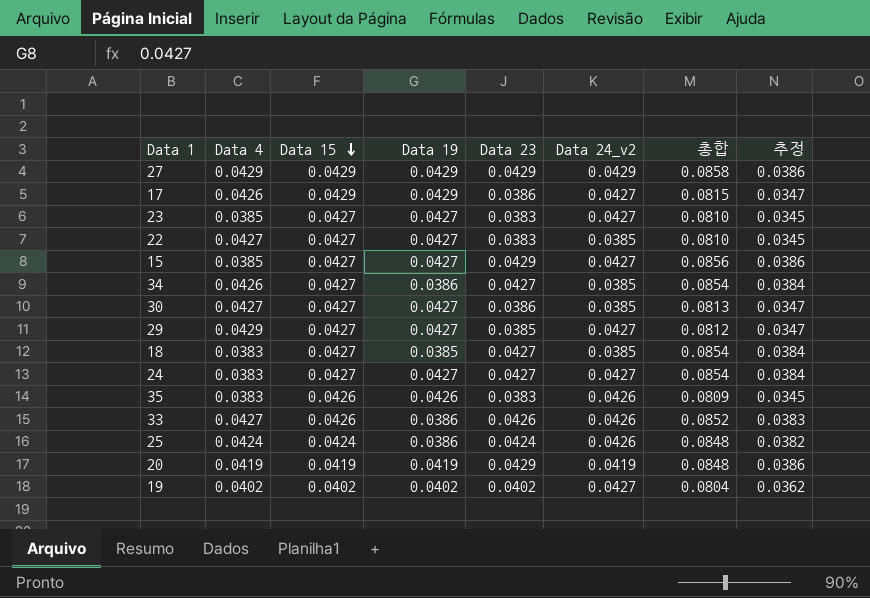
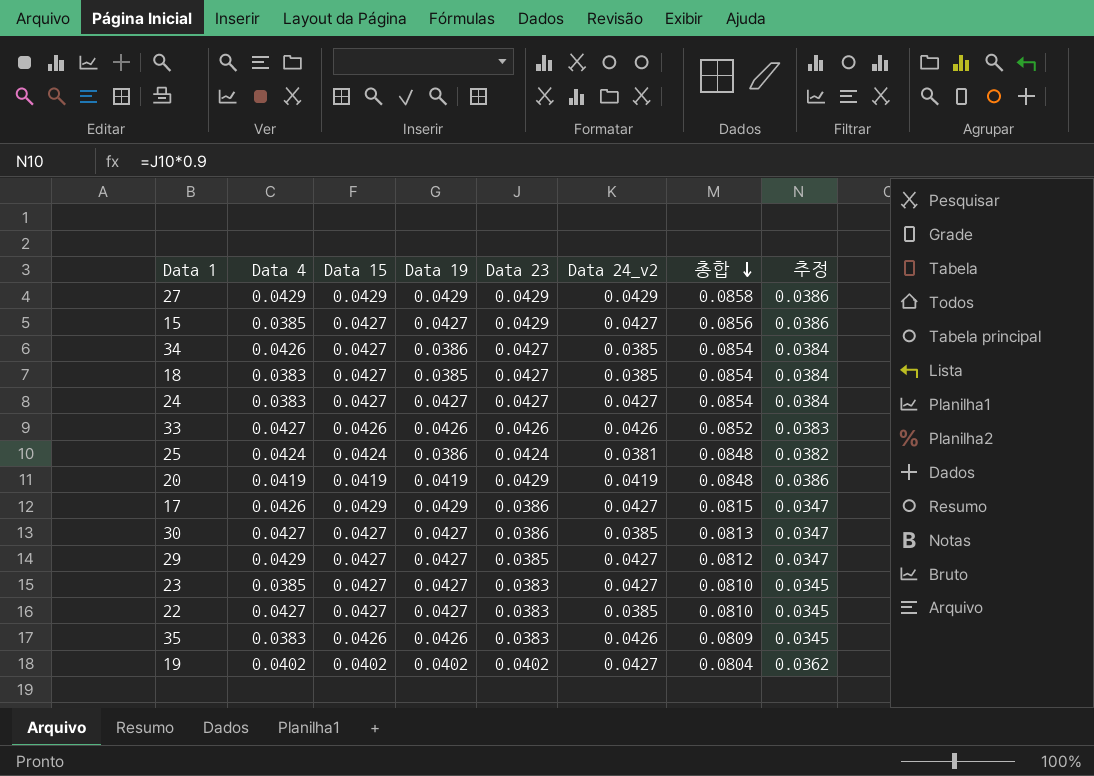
row order: Data 15 descending -> 총합 descending
33 | Data 19: 0.0386 -> 0.0426
25 | Data 24_v2: 0.0426 -> 0.0381

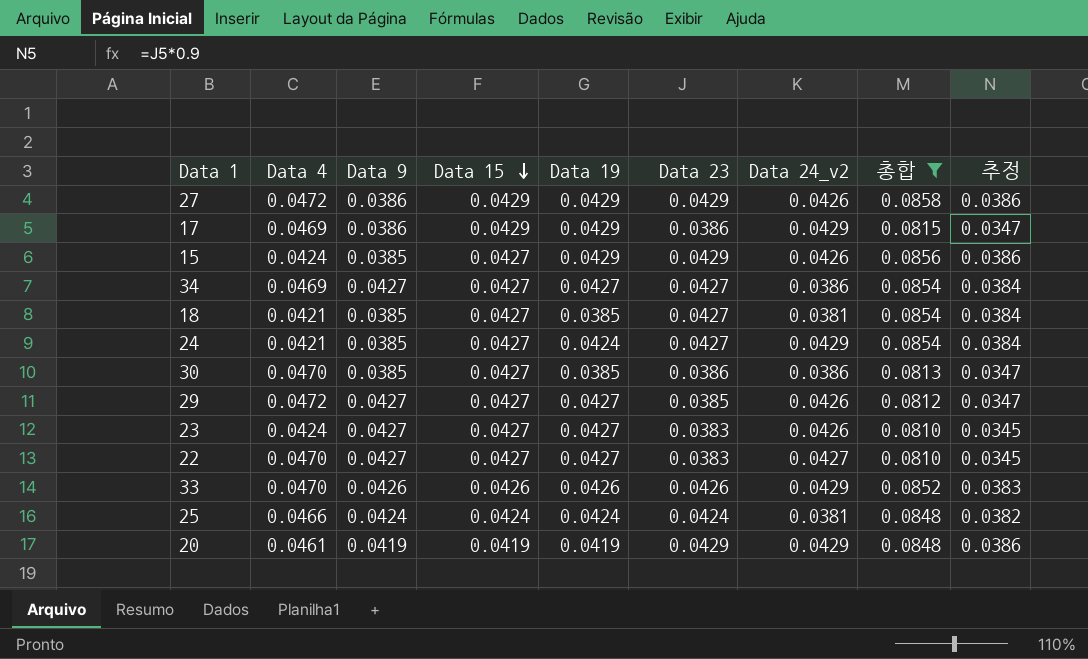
filter: none -> 총합 >= 0.0810
row order: 총합 descending -> Data 15 descending
column Data 9 | position: none -> 3
27 | Data 4: 0.0429 -> 0.0472
27 | Data 24_v2: 0.0429 -> 0.0426
17 | Data 4: 0.0426 -> 0.0469
17 | Data 24_v2: 0.0427 -> 0.0429
15 | Data 4: 0.0385 -> 0.0424
15 | Data 19: 0.0427 -> 0.0429
15 | Data 24_v2: 0.0427 -> 0.0426
34 | Data 4: 0.0426 -> 0.0469
34 | Data 19: 0.0386 -> 0.0427
34 | Data 24_v2: 0.0385 -> 0.0386
18 | Data 4: 0.0383 -> 0.0421
18 | Data 24_v2: 0.0385 -> 0.0381
24 | Data 4: 0.0383 -> 0.0421
24 | Data 19: 0.0427 -> 0.0424
24 | Data 24_v2: 0.0427 -> 0.0429
30 | Data 4: 0.0427 -> 0.0470
30 | Data 19: 0.0427 -> 0.0385
30 | Data 24_v2: 0.0385 -> 0.0386
29 | Data 4: 0.0429 -> 0.0472
29 | Data 24_v2: 0.0427 -> 0.0426
23 | Data 4: 0.0385 -> 0.0424
23 | Data 24_v2: 0.0427 -> 0.0426
22 | Data 4: 0.0427 -> 0.0470
22 | Data 24_v2: 0.0385 -> 0.0427
33 | Data 4: 0.0427 -> 0.0470
33 | Data 24_v2: 0.0426 -> 0.0429
25 | Data 4: 0.0424 -> 0.0466
25 | Data 19: 0.0386 -> 0.0424
20 | Data 4: 0.0419 -> 0.0461
20 | Data 24_v2: 0.0419 -> 0.0429

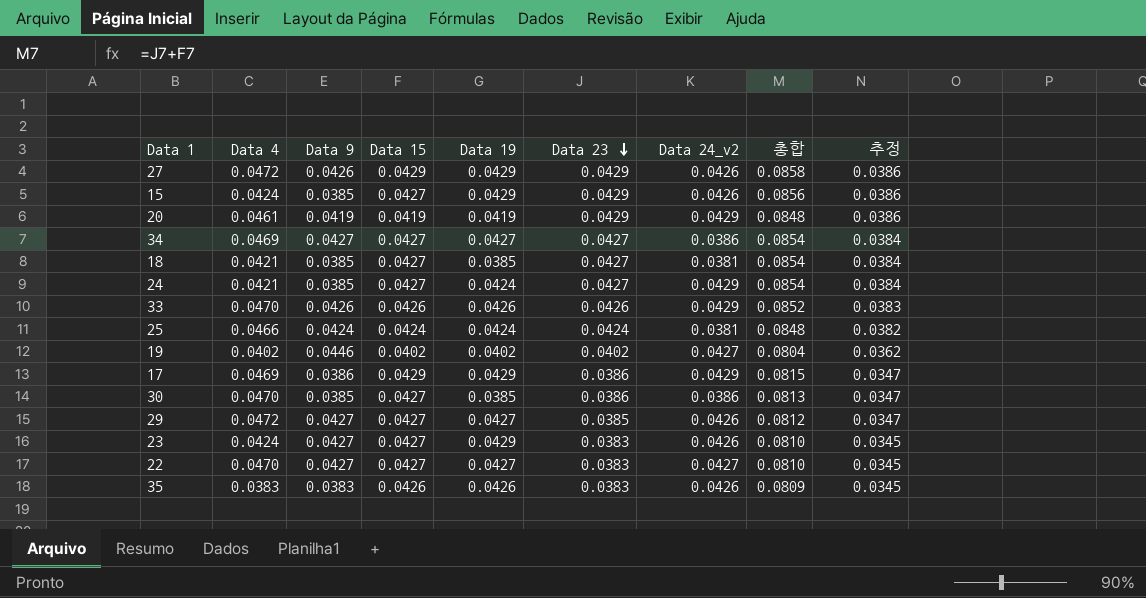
filter: 총합 >= 0.0810 -> none
row order: Data 15 descending -> Data 23 descending
27 | Data 9: 0.0386 -> 0.0426
23 | Data 19: 0.0427 -> 0.0429

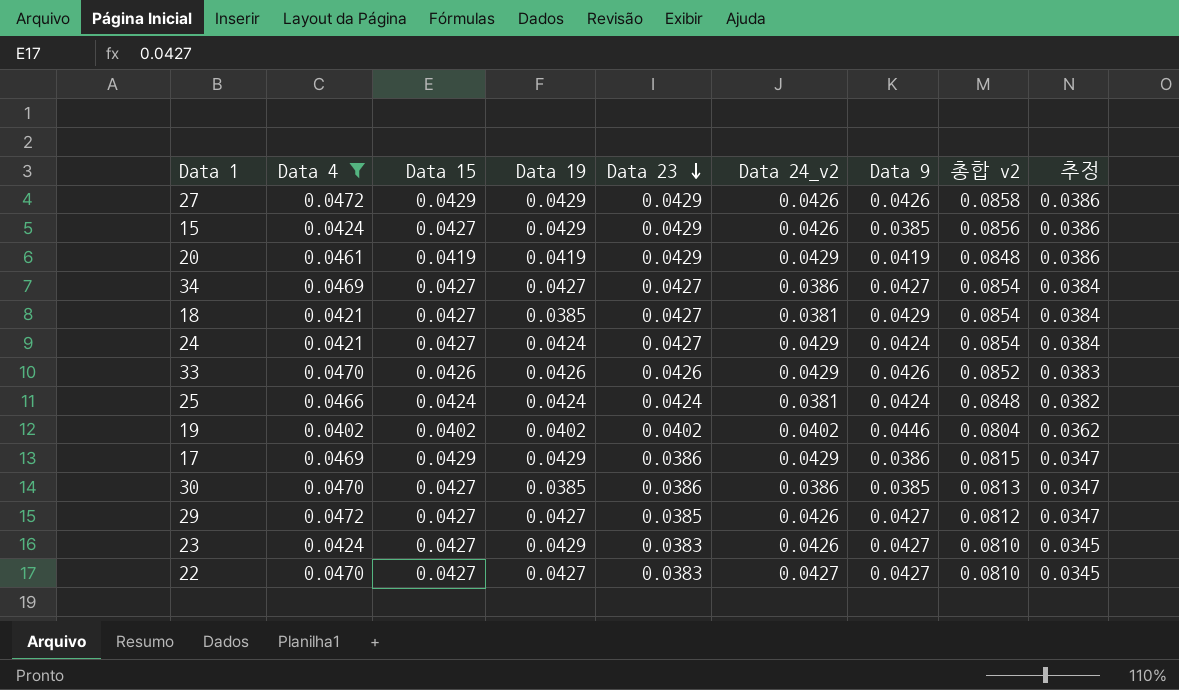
filter: none -> Data 4 != 0.0383
column Data 9 | position: 3 -> 7
column name: 총합 -> 총합 v2
18 | Data 9: 0.0385 -> 0.0429
24 | Data 9: 0.0385 -> 0.0424
19 | Data 24_v2: 0.0427 -> 0.0402

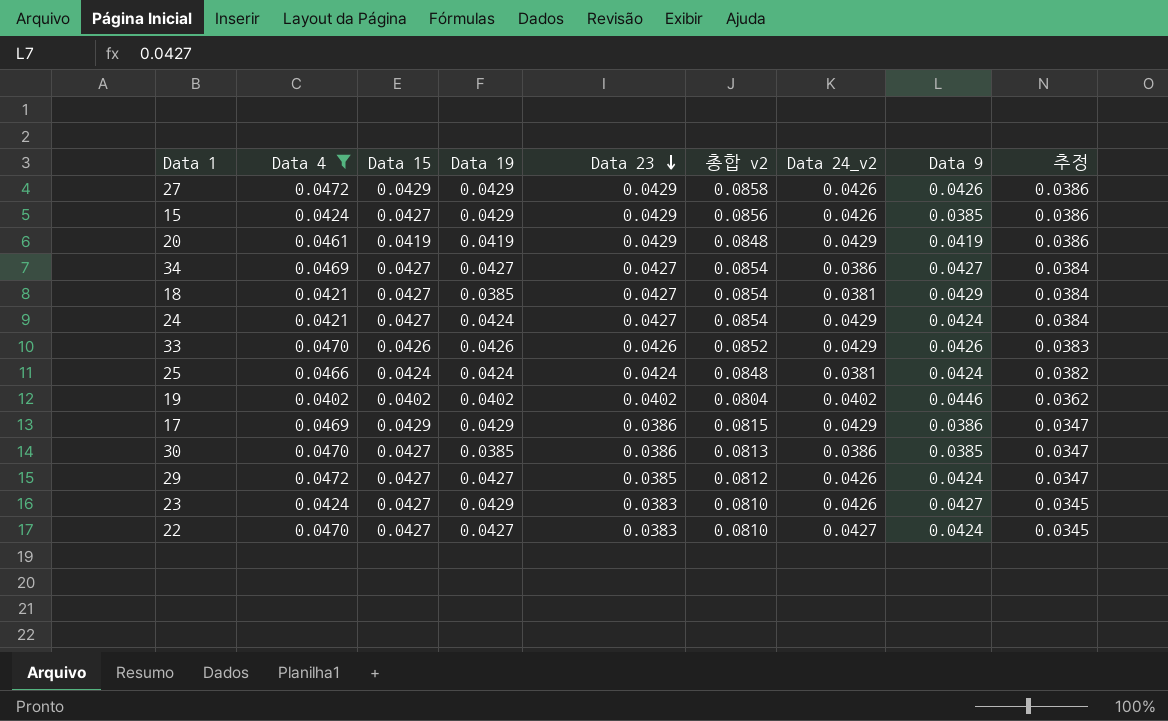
column 총합 v2 | position: 8 -> 6
29 | Data 9: 0.0427 -> 0.0424
22 | Data 9: 0.0427 -> 0.0424

